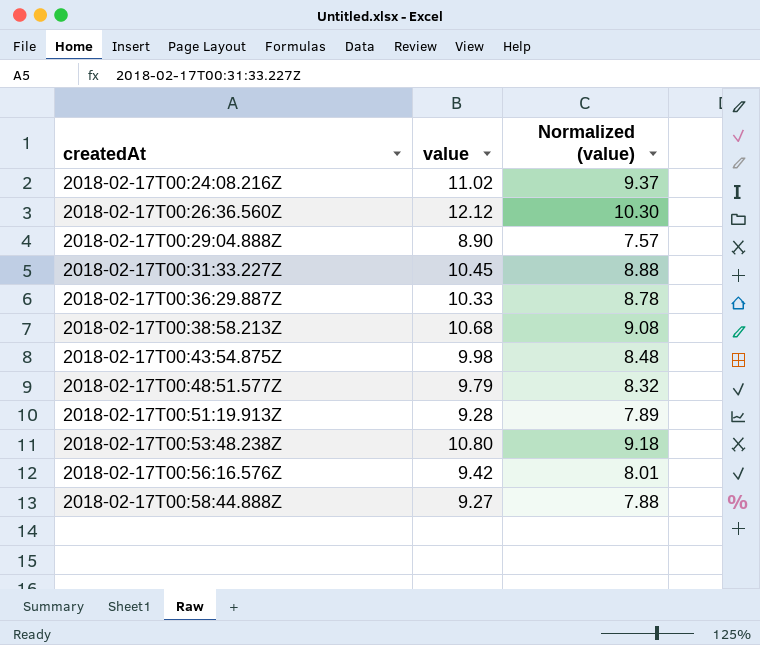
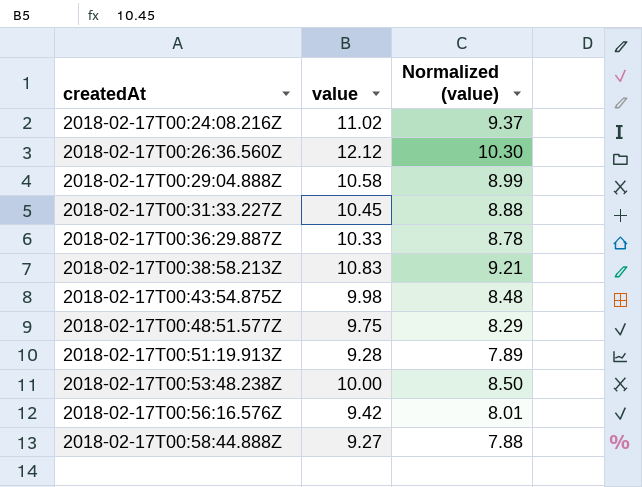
2018-02-17T00:29:04.888Z | value: 8.90 -> 10.58
2018-02-17T00:29:04.888Z | Normalized (value): 7.57 -> 8.99
2018-02-17T00:38:58.213Z | value: 10.68 -> 10.83
2018-02-17T00:38:58.213Z | Normalized (value): 9.08 -> 9.21
2018-02-17T00:48:51.577Z | value: 9.79 -> 9.75
2018-02-17T00:48:51.577Z | Normalized (value): 8.32 -> 8.29
2018-02-17T00:53:48.238Z | value: 10.80 -> 10.00
2018-02-17T00:53:48.238Z | Normalized (value): 9.18 -> 8.50

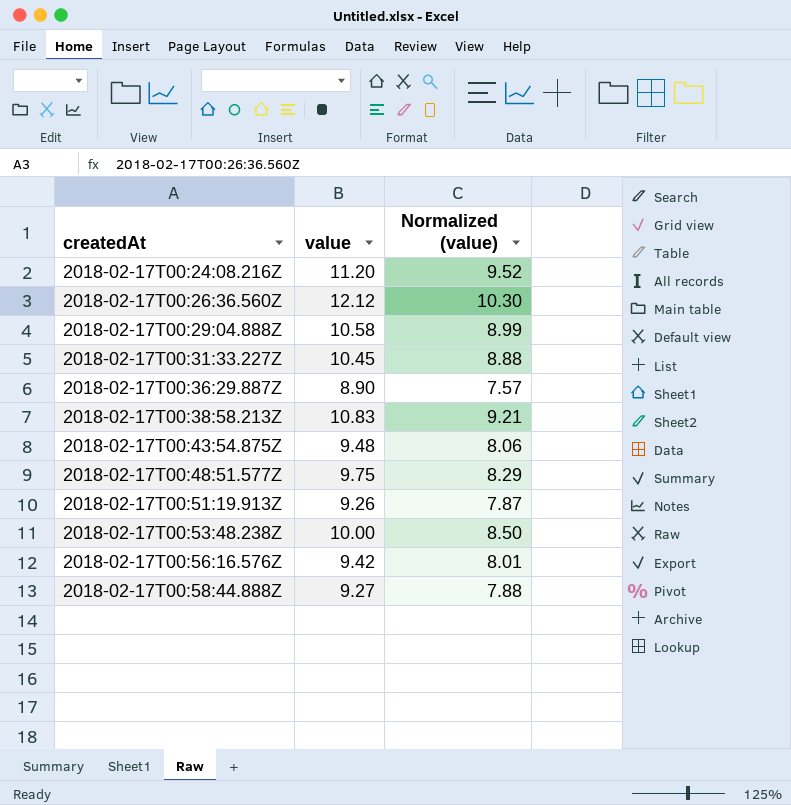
2018-02-17T00:24:08.216Z | value: 11.02 -> 11.20
2018-02-17T00:24:08.216Z | Normalized (value): 9.37 -> 9.52
2018-02-17T00:36:29.887Z | value: 10.33 -> 8.90
2018-02-17T00:36:29.887Z | Normalized (value): 8.78 -> 7.57
2018-02-17T00:43:54.875Z | value: 9.98 -> 9.48
2018-02-17T00:43:54.875Z | Normalized (value): 8.48 -> 8.06
2018-02-17T00:51:19.913Z | value: 9.28 -> 9.26
2018-02-17T00:51:19.913Z | Normalized (value): 7.89 -> 7.87

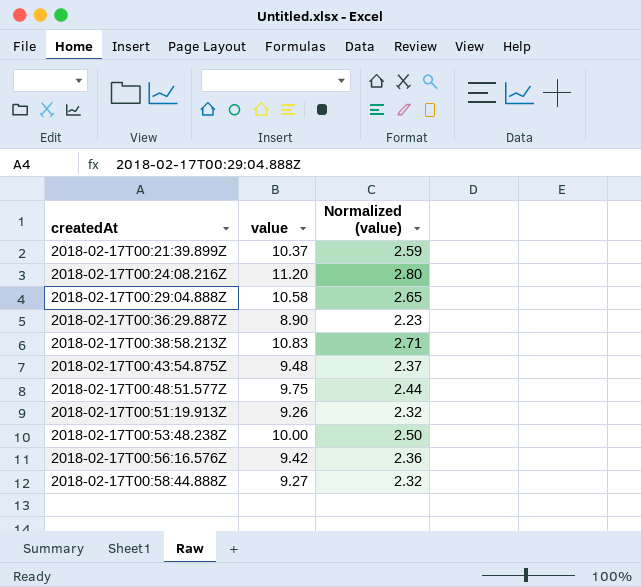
column Normalized (value) | formula: [value] * 0.85 -> [value] * 0.25
row 2018-02-17T00:26:36.560Z: 12.12 | 10.30 -> none
row 2018-02-17T00:31:33.227Z: 10.45 | 8.88 -> none
row 2018-02-17T00:21:39.899Z: none -> 10.37 | 2.59

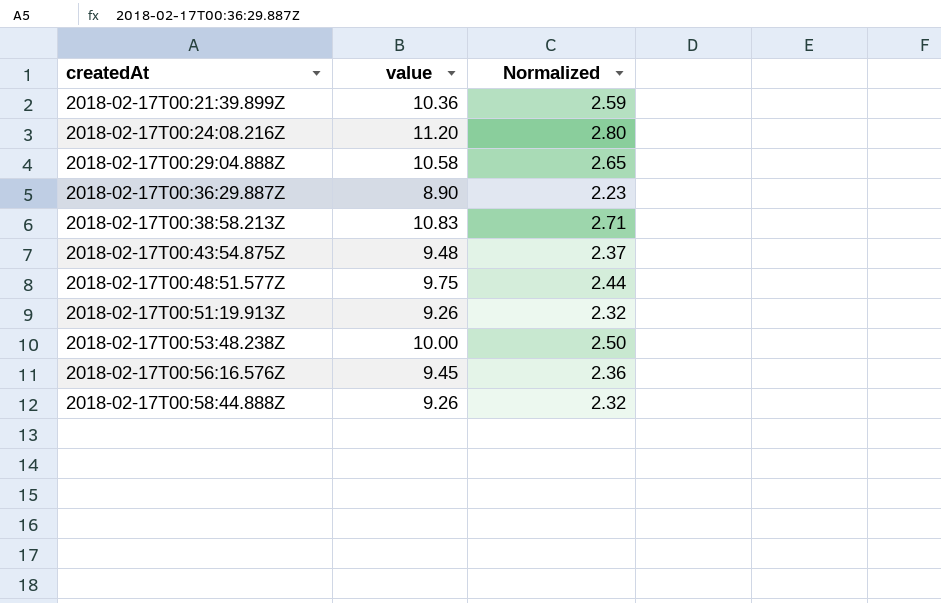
column name: Normalized (value) -> Normalized
2018-02-17T00:21:39.899Z | value: 10.37 -> 10.36
2018-02-17T00:56:16.576Z | value: 9.42 -> 9.45
2018-02-17T00:58:44.888Z | value: 9.27 -> 9.26

